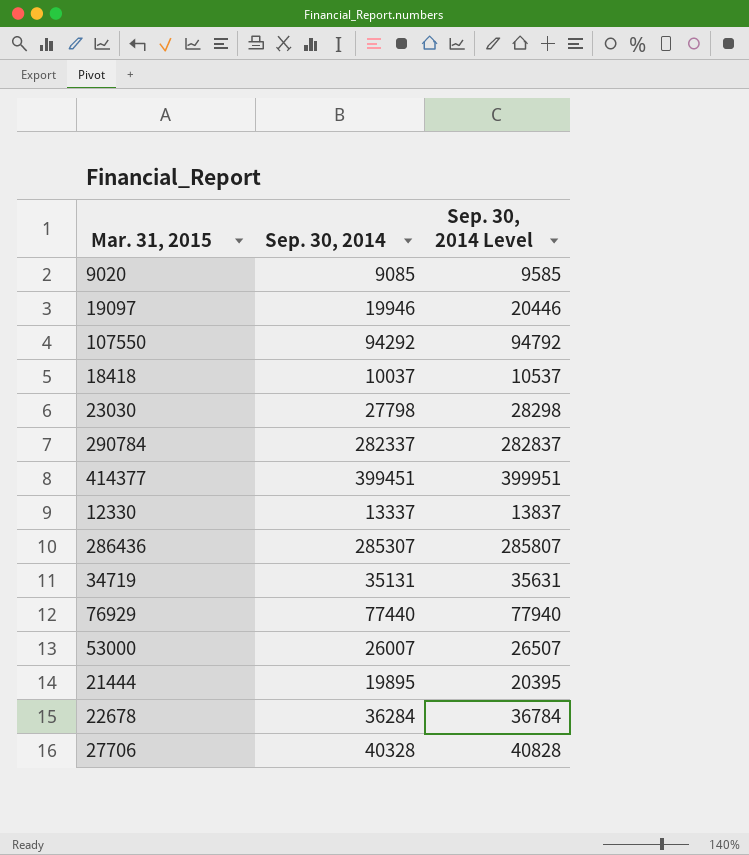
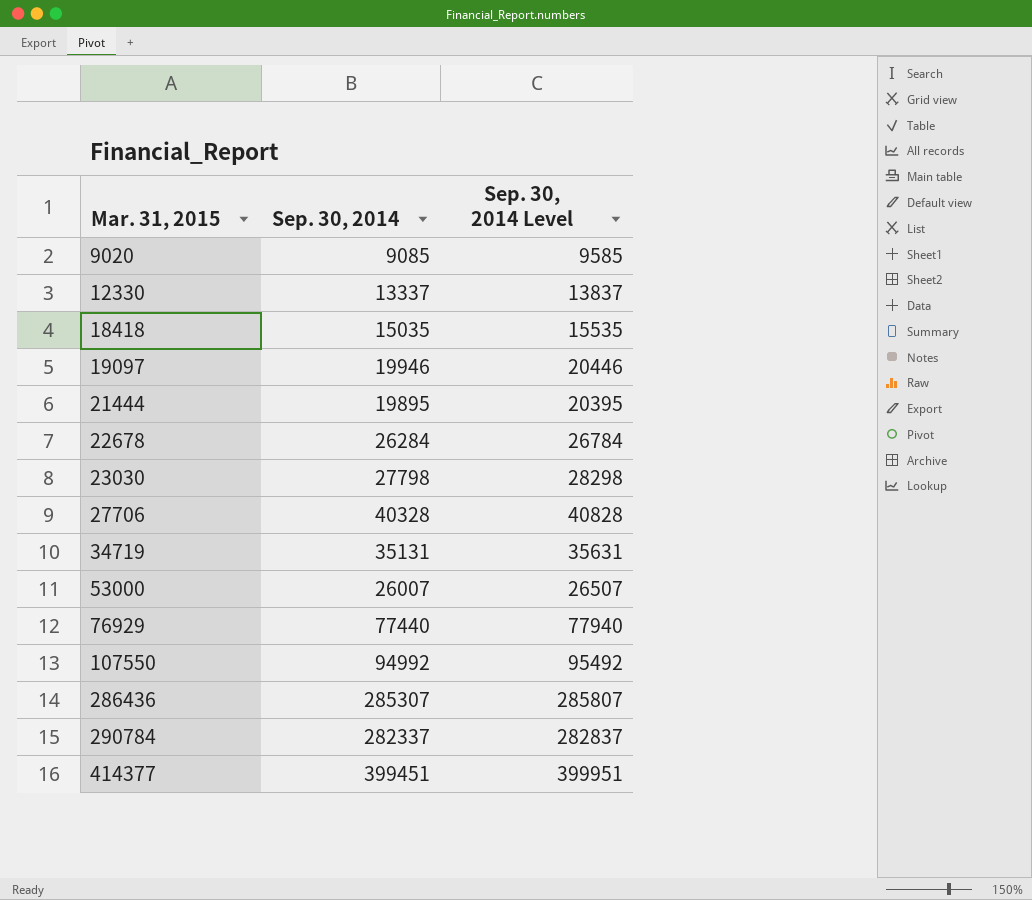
row order: none -> Mar. 31, 2015 ascending
18418 | Sep. 30, 2014: 10037 -> 15035
18418 | Sep. 30, 2014 Level: 10537 -> 15535
22678 | Sep. 30, 2014: 36284 -> 26284
22678 | Sep. 30, 2014 Level: 36784 -> 26784
107550 | Sep. 30, 2014: 94292 -> 94992
107550 | Sep. 30, 2014 Level: 94792 -> 95492

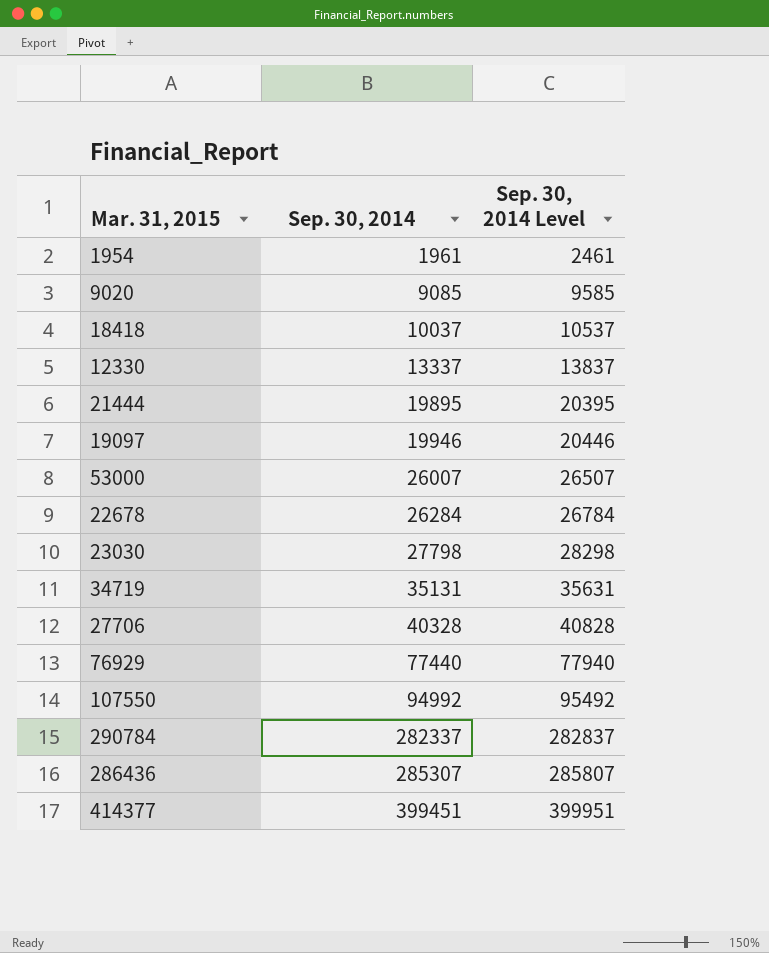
row order: Mar. 31, 2015 ascending -> Sep. 30, 2014 ascending
row 1954: none -> 1961 | 2461
18418 | Sep. 30, 2014: 15035 -> 10037
18418 | Sep. 30, 2014 Level: 15535 -> 10537

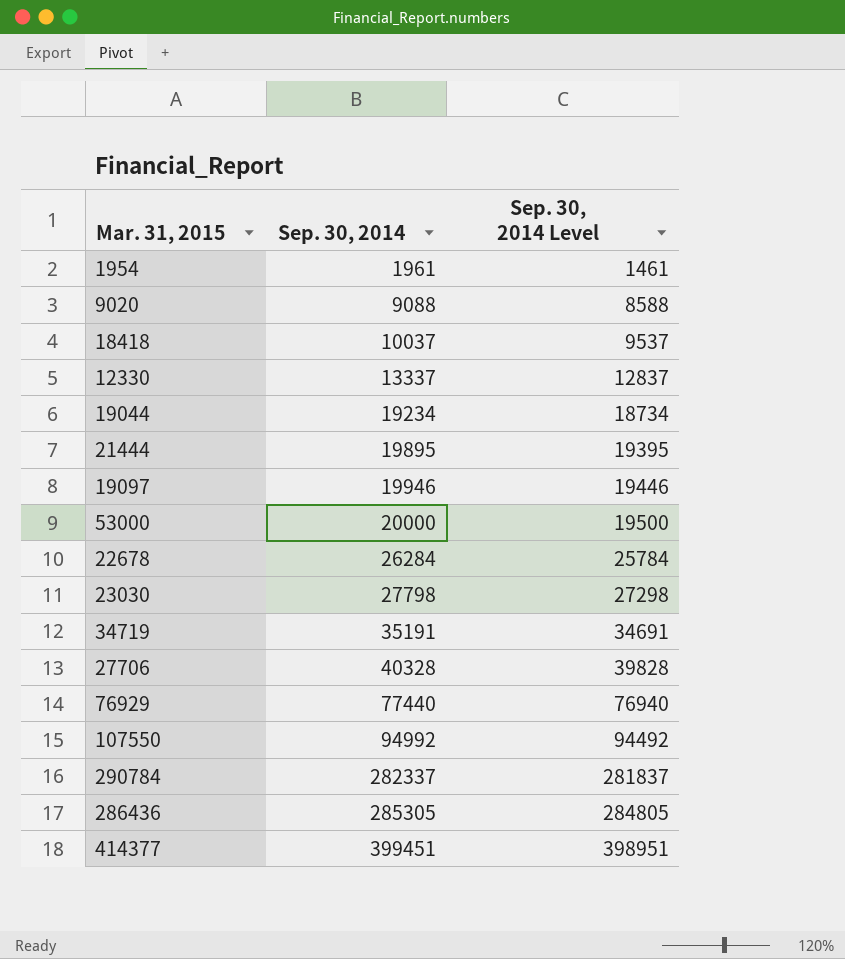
column Sep. 30, 2014 Level | formula: [Sep. 30, 2014] + 500 -> [Sep. 30, 2014] - 500
9020 | Sep. 30, 2014: 9085 -> 9088
row 19044: none -> 19234 | 18734
53000 | Sep. 30, 2014: 26007 -> 20000
34719 | Sep. 30, 2014: 35131 -> 35191
286436 | Sep. 30, 2014: 285307 -> 285305

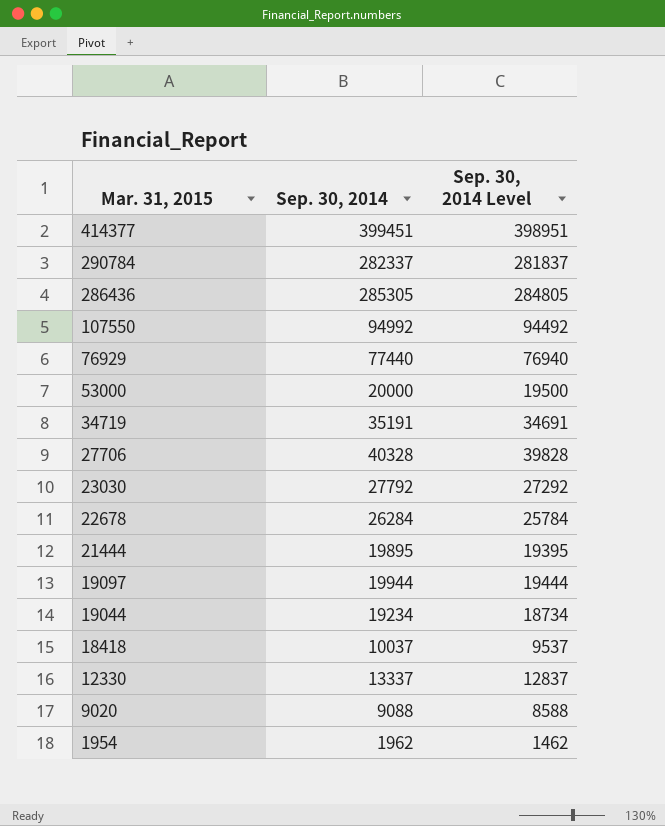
row order: Sep. 30, 2014 ascending -> Mar. 31, 2015 descending
23030 | Sep. 30, 2014: 27798 -> 27792
23030 | Sep. 30, 2014 Level: 27298 -> 27292
19097 | Sep. 30, 2014: 19946 -> 19944
19097 | Sep. 30, 2014 Level: 19446 -> 19444
1954 | Sep. 30, 2014: 1961 -> 1962
1954 | Sep. 30, 2014 Level: 1461 -> 1462

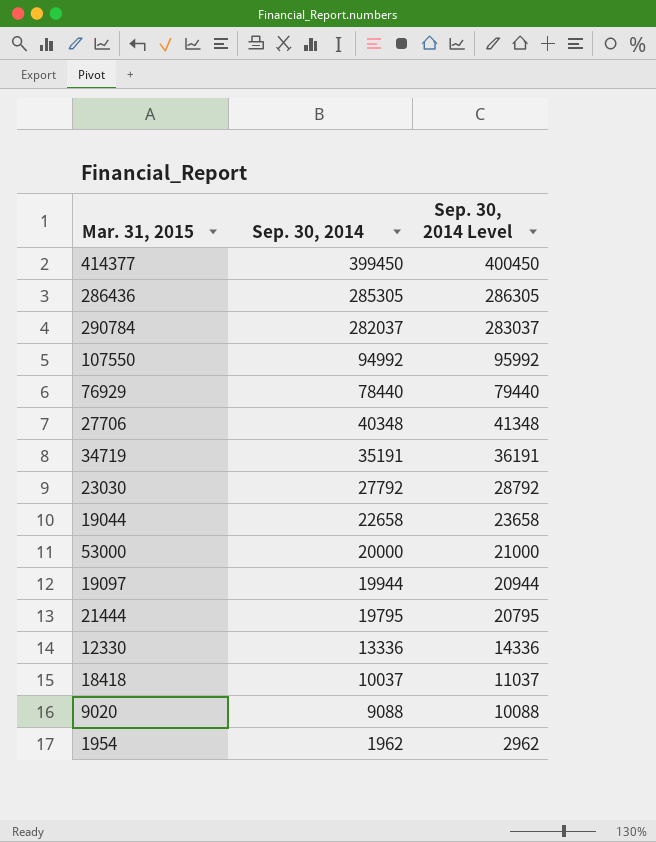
row order: Mar. 31, 2015 descending -> Sep. 30, 2014 descending
column Sep. 30, 2014 Level | formula: [Sep. 30, 2014] - 500 -> [Sep. 30, 2014] + 1000
row 22678: 26284 | 25784 -> none
414377 | Sep. 30, 2014: 399451 -> 399450
290784 | Sep. 30, 2014: 282337 -> 282037
76929 | Sep. 30, 2014: 77440 -> 78440
27706 | Sep. 30, 2014: 40328 -> 40348
19044 | Sep. 30, 2014: 19234 -> 22658
21444 | Sep. 30, 2014: 19895 -> 19795
12330 | Sep. 30, 2014: 13337 -> 13336

